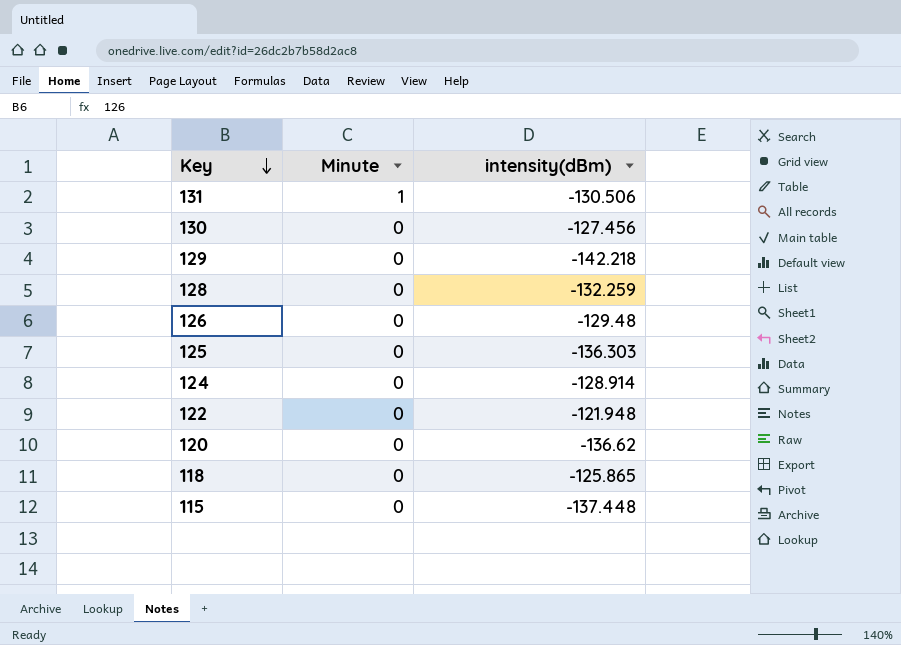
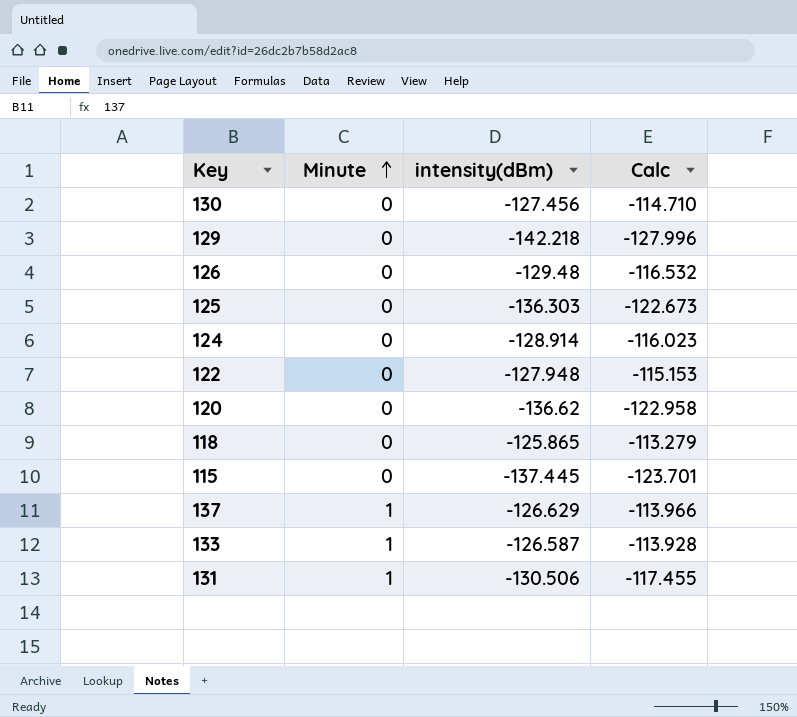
row order: Key descending -> Minute ascending
column Calc | formula: none -> [intensity(dBm)] * 0.9
row 128: 0 | -132.259 -> none
122 | intensity(dBm): -121.948 -> -127.948
115 | intensity(dBm): -137.448 -> -137.445
row 137: none -> 1 | -126.629 | -113.966
row 133: none -> 1 | -126.587 | -113.928

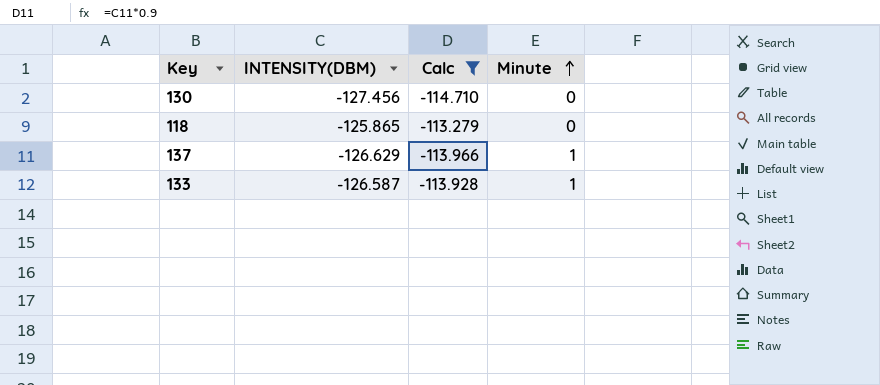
filter: none -> Calc >= -114.710
column name: intensity(dBm) -> INTENSITY(DBM)
column Minute | position: 2 -> 4

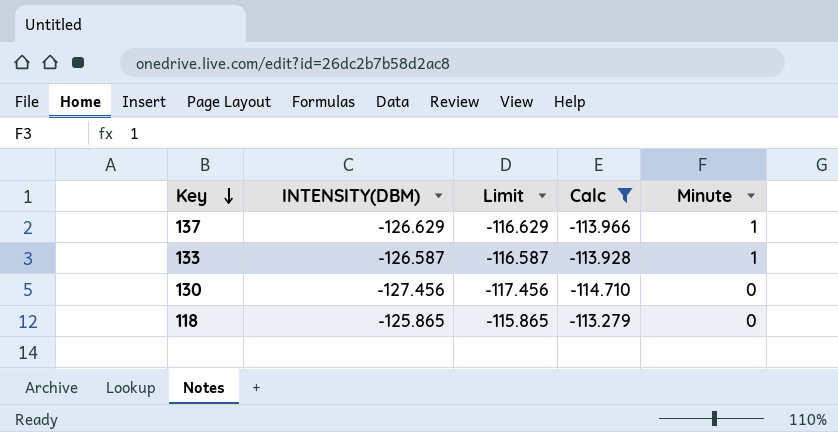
row order: Minute ascending -> Key descending
column Limit | formula: none -> [INTENSITY(DBM)] + 10

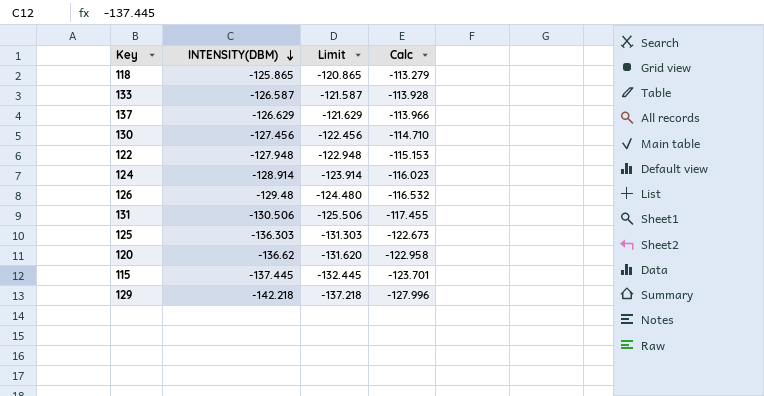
filter: Calc >= -114.710 -> none
row order: Key descending -> INTENSITY(DBM) descending
column Minute | position: 5 -> none
column Limit | formula: [INTENSITY(DBM)] + 10 -> [INTENSITY(DBM)] + 5

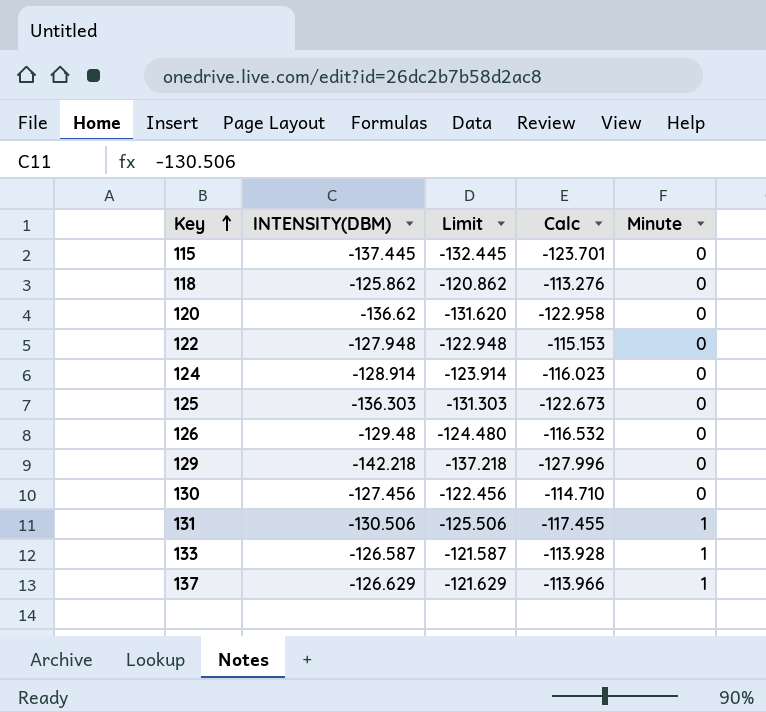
row order: INTENSITY(DBM) descending -> Key ascending
column Minute | position: none -> 5
118 | INTENSITY(DBM): -125.865 -> -125.862
118 | Limit: -120.865 -> -120.862
118 | Calc: -113.279 -> -113.276

